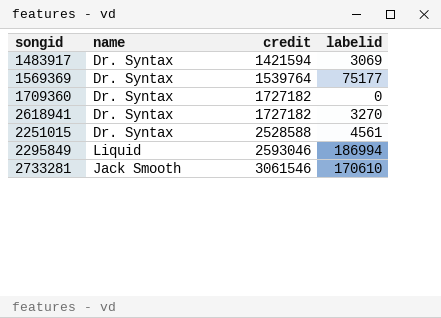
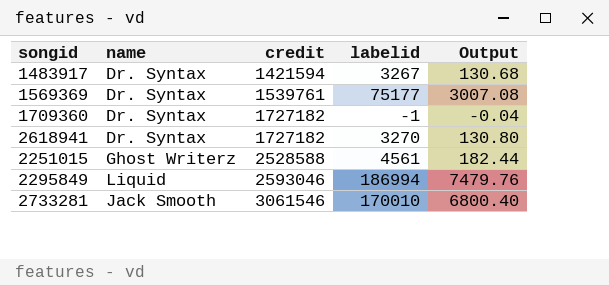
column Output | formula: none -> [labelid] * 0.04
1483917 | labelid: 3069 -> 3267
1569369 | credit: 1539764 -> 1539761
1709360 | labelid: 0 -> -1
2251015 | name: Dr. Syntax -> Ghost Writerz
2733281 | labelid: 170610 -> 170010

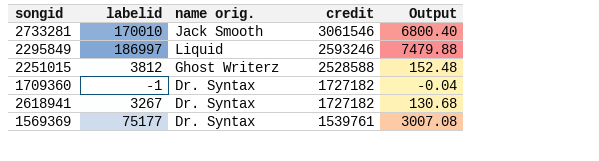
row order: credit ascending -> credit descending
column labelid | position: 4 -> 2
column name: name -> name orig.
row 1483917: Dr. Syntax | 1421594 | 3267 | 130.68 -> none
2295849 | labelid: 186994 -> 186997
2295849 | credit: 2593046 -> 2593246
2295849 | Output: 7479.76 -> 7479.88
2251015 | labelid: 4561 -> 3812
2251015 | Output: 182.44 -> 152.48
2618941 | labelid: 3270 -> 3267
2618941 | Output: 130.80 -> 130.68

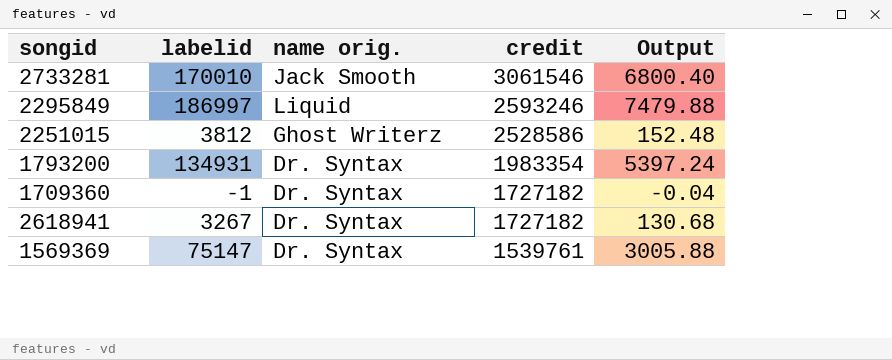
2251015 | credit: 2528588 -> 2528586
row 1793200: none -> 134931 | Dr. Syntax | 1983354 | 5397.24
1569369 | labelid: 75177 -> 75147
1569369 | Output: 3007.08 -> 3005.88

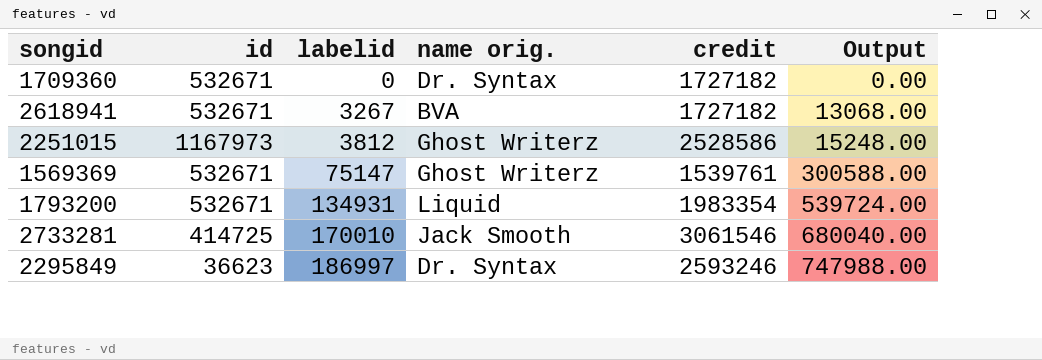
row order: credit descending -> labelid ascending
column id | position: none -> 2
column Output | formula: [labelid] * 0.04 -> [labelid] * 4
1709360 | labelid: -1 -> 0
2618941 | name orig.: Dr. Syntax -> BVA
1569369 | name orig.: Dr. Syntax -> Ghost Writerz
1793200 | name orig.: Dr. Syntax -> Liquid
2295849 | name orig.: Liquid -> Dr. Syntax

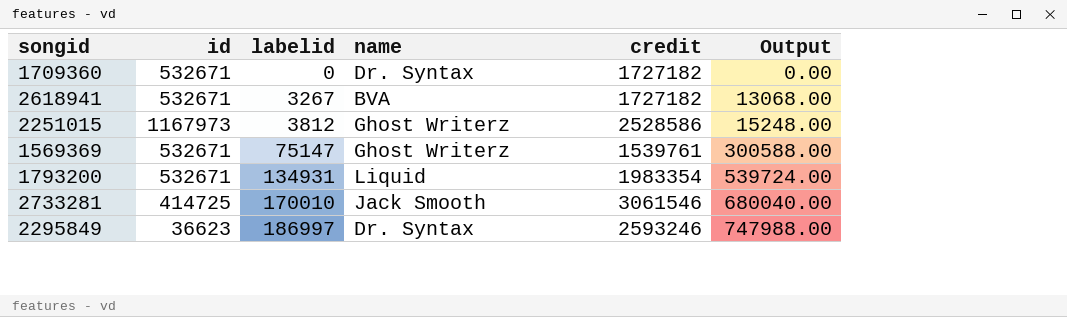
column name: name orig. -> name

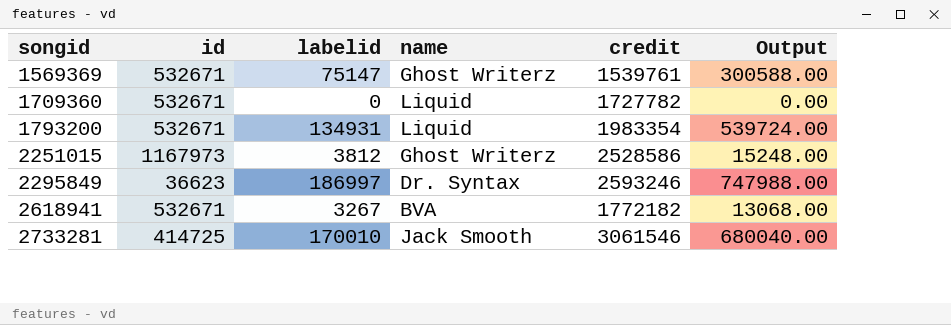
row order: labelid ascending -> songid ascending
1709360 | name: Dr. Syntax -> Liquid
1709360 | credit: 1727182 -> 1727782
2618941 | credit: 1727182 -> 1772182

